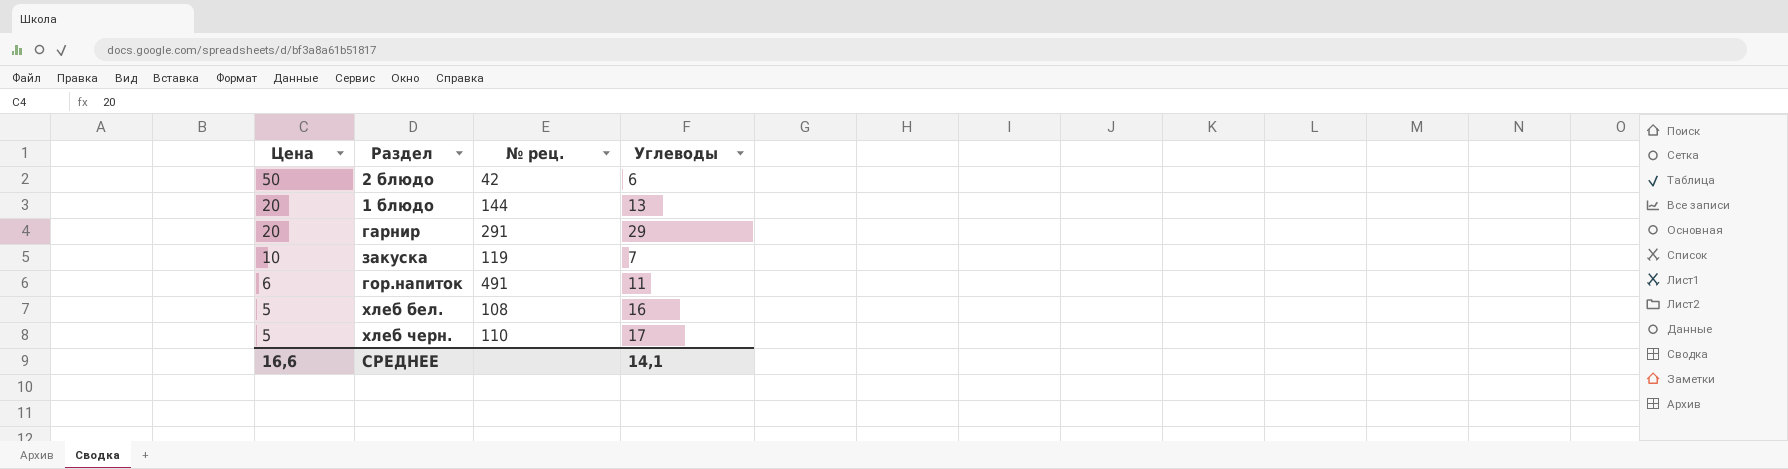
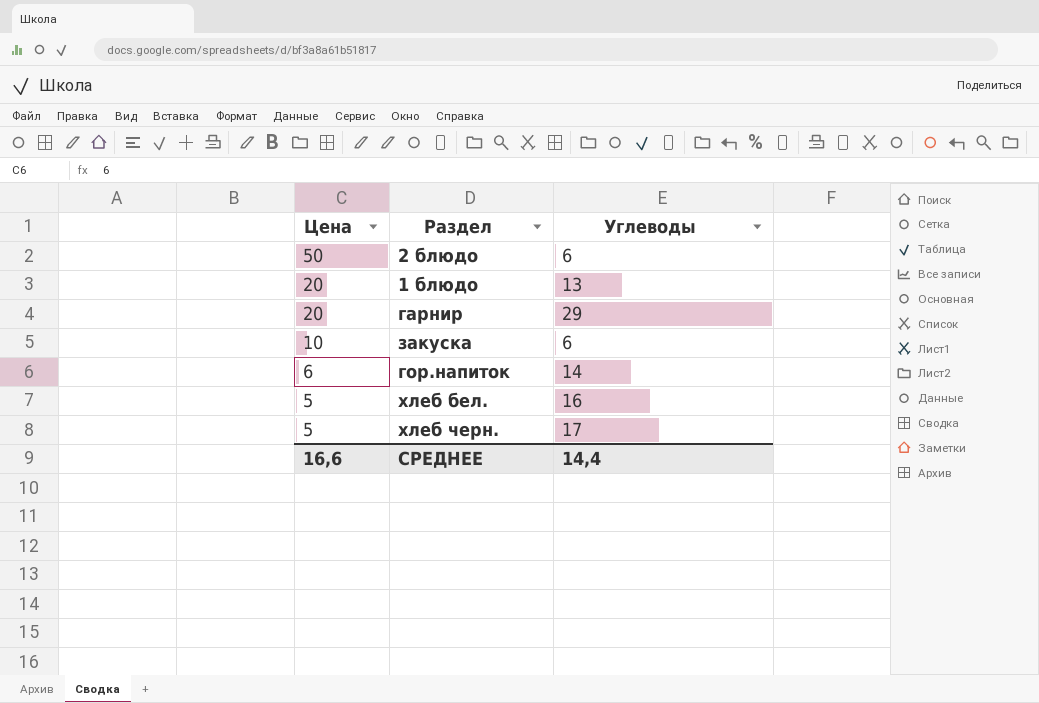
column № рец. | position: 3 -> none
закуска | Углеводы: 7 -> 6
гор.напиток | Углеводы: 11 -> 14
СРЕДНЕЕ | Углеводы: 14,1 -> 14,4

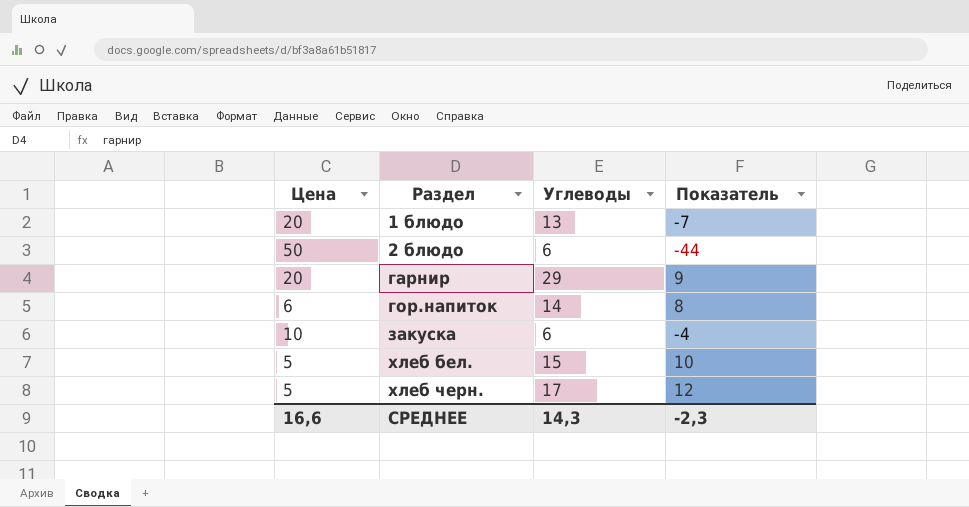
row order: Цена descending -> Раздел ascending
column Показатель | formula: none -> [Углеводы] - [Цена]
хлеб бел. | Углеводы: 16 -> 15
СРЕДНЕЕ | Углеводы: 14,4 -> 14,3

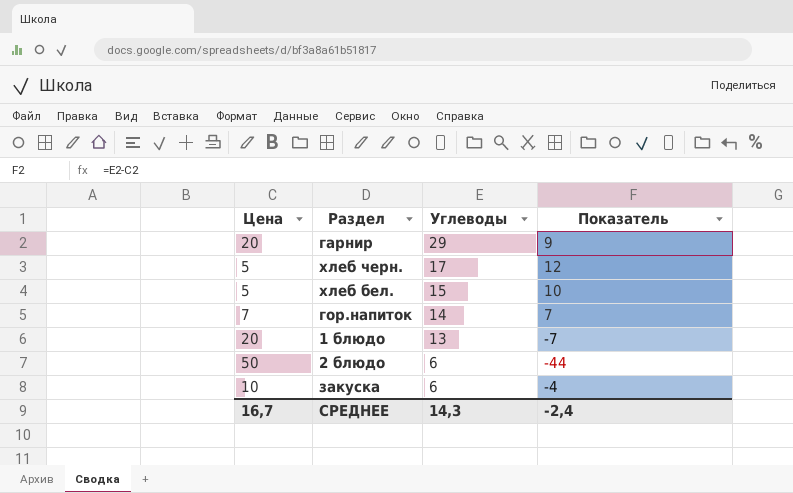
row order: Раздел ascending -> Углеводы descending
гор.напиток | Цена: 6 -> 7
гор.напиток | Показатель: 8 -> 7
СРЕДНЕЕ | Цена: 16,6 -> 16,7
СРЕДНЕЕ | Показатель: -2,3 -> -2,4

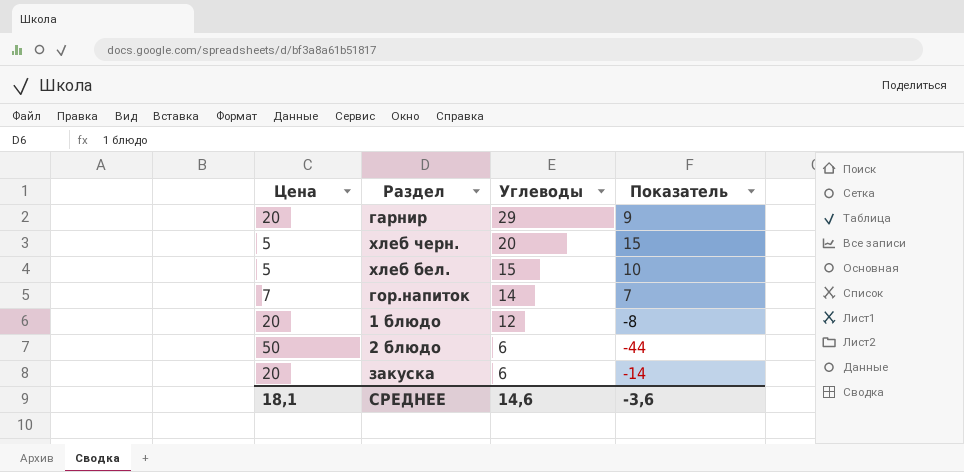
хлеб черн. | Углеводы: 17 -> 20
хлеб черн. | Показатель: 12 -> 15
1 блюдо | Углеводы: 13 -> 12
1 блюдо | Показатель: -7 -> -8
закуска | Цена: 10 -> 20
закуска | Показатель: -4 -> -14
СРЕДНЕЕ | Цена: 16,7 -> 18,1
СРЕДНЕЕ | Углеводы: 14,3 -> 14,6
СРЕДНЕЕ | Показатель: -2,4 -> -3,6

